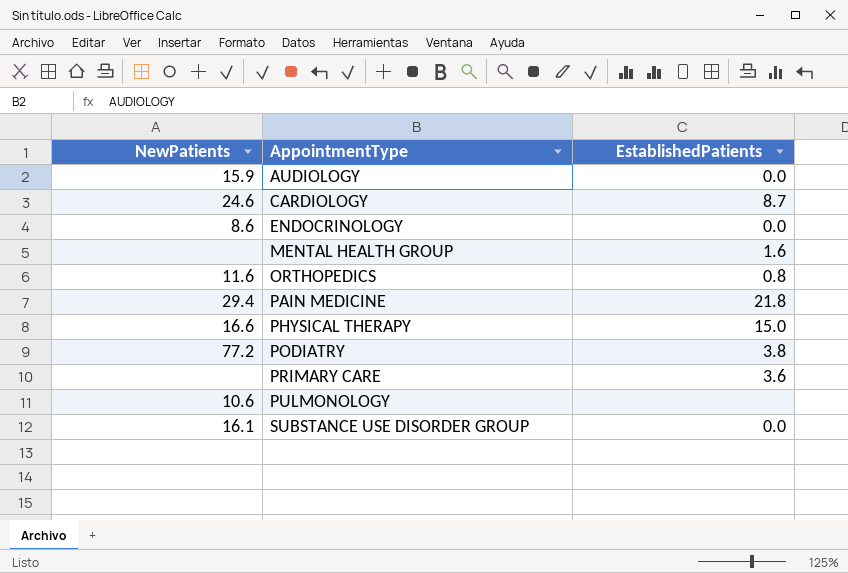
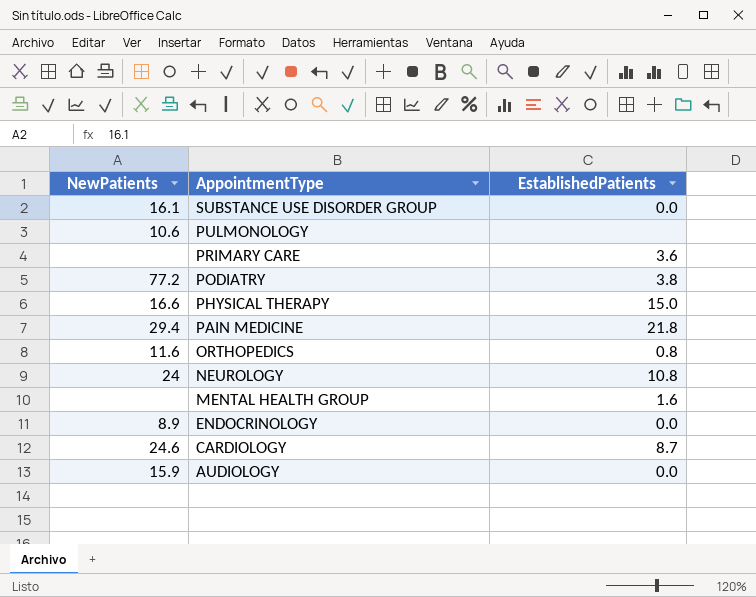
row order: AppointmentType ascending -> AppointmentType descending
row NEUROLOGY: none -> 24 | 10.8
ENDOCRINOLOGY | NewPatients: 8.6 -> 8.9

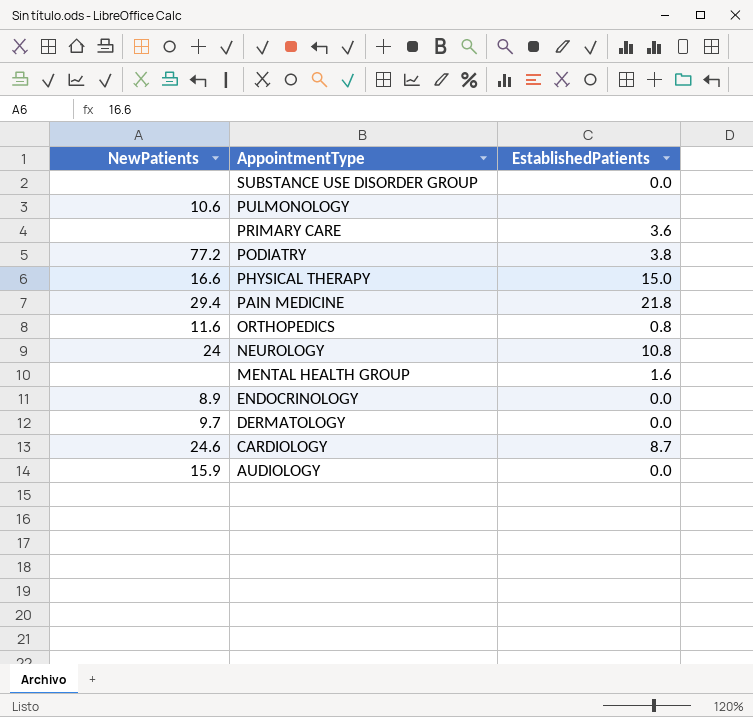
SUBSTANCE USE DISORDER GROUP | NewPatients: 16.1 -> none
row DERMATOLOGY: none -> 9.7 | 0.0

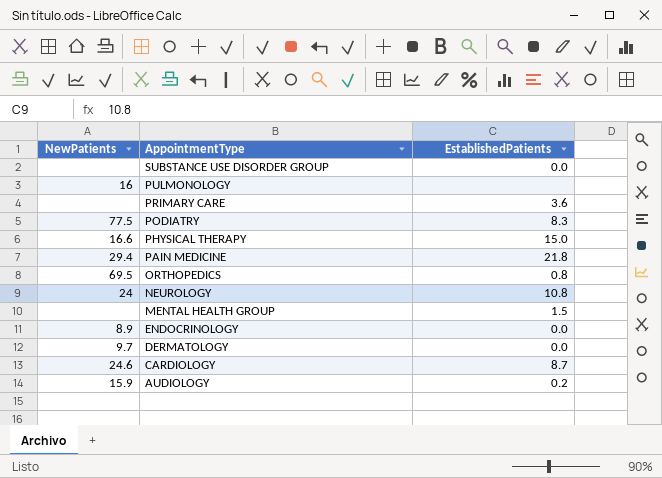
PULMONOLOGY | NewPatients: 10.6 -> 16
PODIATRY | NewPatients: 77.2 -> 77.5
PODIATRY | EstablishedPatients: 3.8 -> 8.3
ORTHOPEDICS | NewPatients: 11.6 -> 69.5
MENTAL HEALTH GROUP | EstablishedPatients: 1.6 -> 1.5
AUDIOLOGY | EstablishedPatients: 0.0 -> 0.2

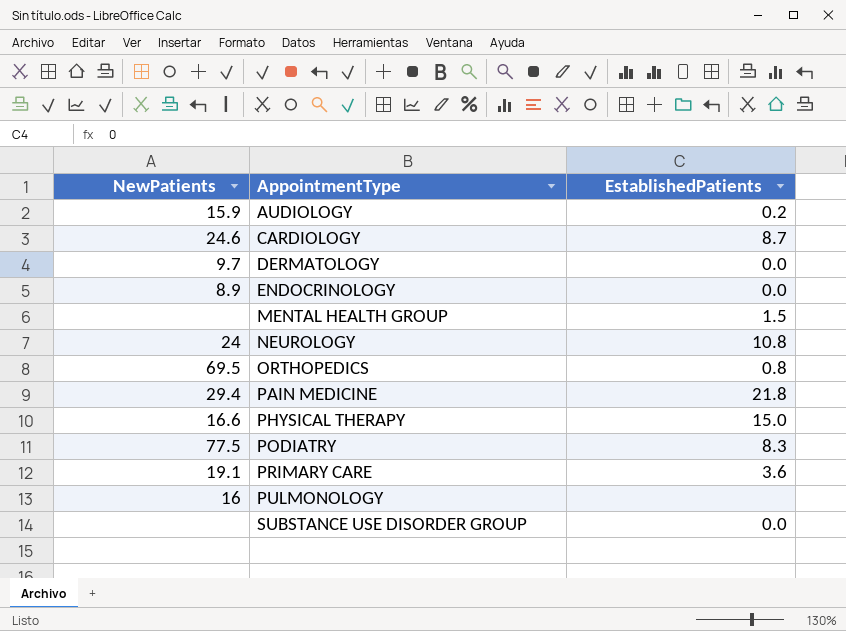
row order: AppointmentType descending -> AppointmentType ascending
PRIMARY CARE | NewPatients: none -> 19.1

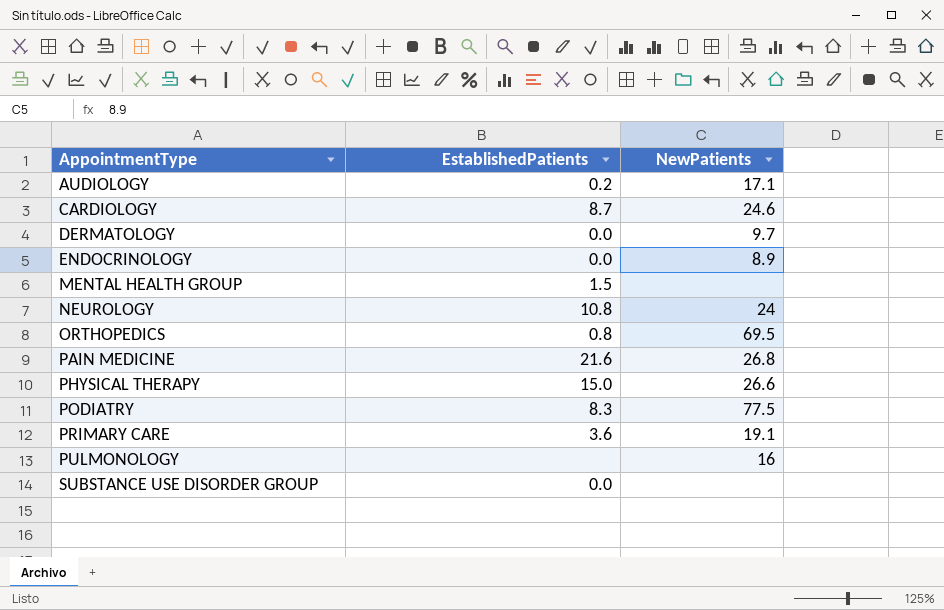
column NewPatients | position: 1 -> 3
AUDIOLOGY | NewPatients: 15.9 -> 17.1
PAIN MEDICINE | EstablishedPatients: 21.8 -> 21.6
PAIN MEDICINE | NewPatients: 29.4 -> 26.8
PHYSICAL THERAPY | NewPatients: 16.6 -> 26.6

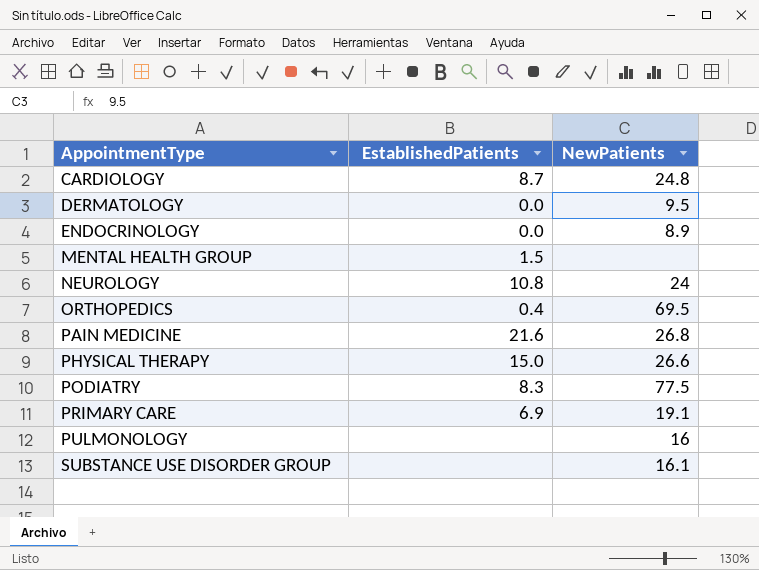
row AUDIOLOGY: 0.2 | 17.1 -> none
CARDIOLOGY | NewPatients: 24.6 -> 24.8
DERMATOLOGY | NewPatients: 9.7 -> 9.5
ORTHOPEDICS | EstablishedPatients: 0.8 -> 0.4
PRIMARY CARE | EstablishedPatients: 3.6 -> 6.9
SUBSTANCE USE DISORDER GROUP | EstablishedPatients: 0.0 -> none
SUBSTANCE USE DISORDER GROUP | NewPatients: none -> 16.1

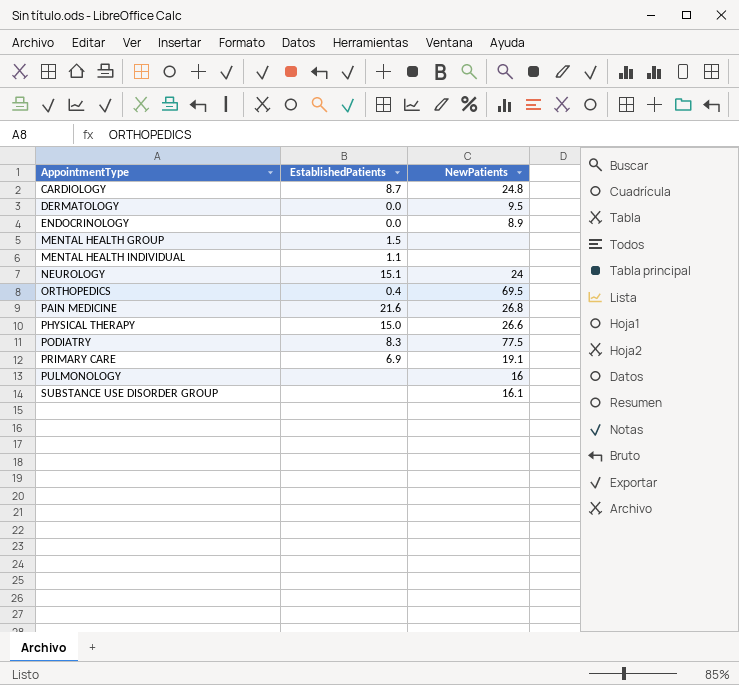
row MENTAL HEALTH INDIVIDUAL: none -> 1.1 | none
NEUROLOGY | EstablishedPatients: 10.8 -> 15.1

